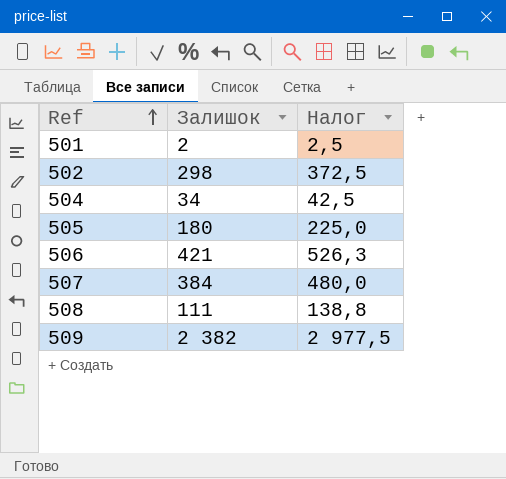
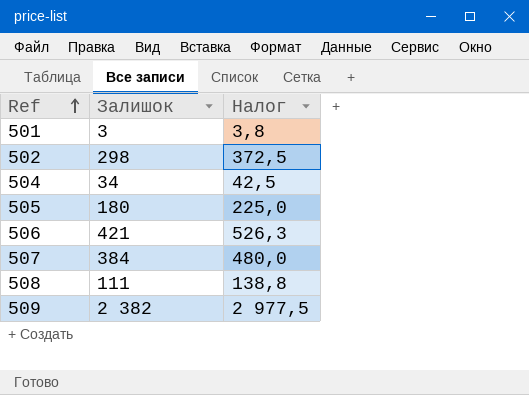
501 | Залишок: 2 -> 3
501 | Налог: 2,5 -> 3,8

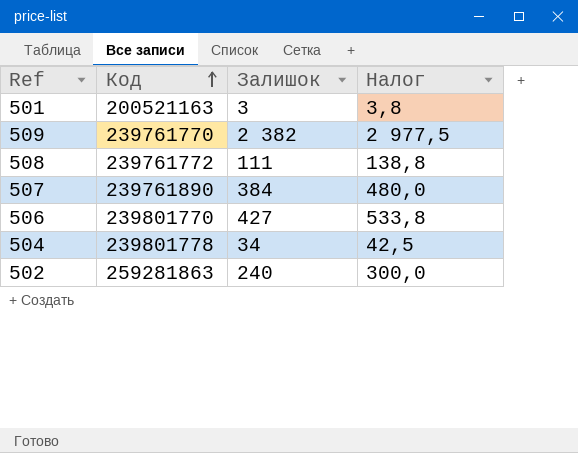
row order: Ref ascending -> Код ascending
column Код | position: none -> 2
row 505: 180 | 225,0 -> none
506 | Залишок: 421 -> 427
506 | Налог: 526,3 -> 533,8
502 | Залишок: 298 -> 240
502 | Налог: 372,5 -> 300,0

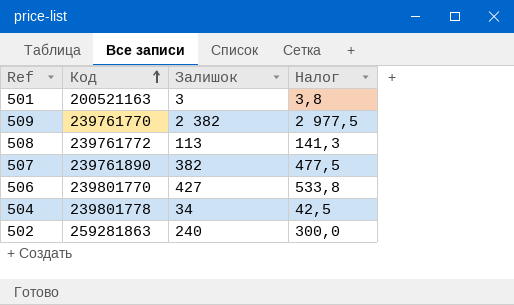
508 | Залишок: 111 -> 113
508 | Налог: 138,8 -> 141,3
507 | Залишок: 384 -> 382
507 | Налог: 480,0 -> 477,5

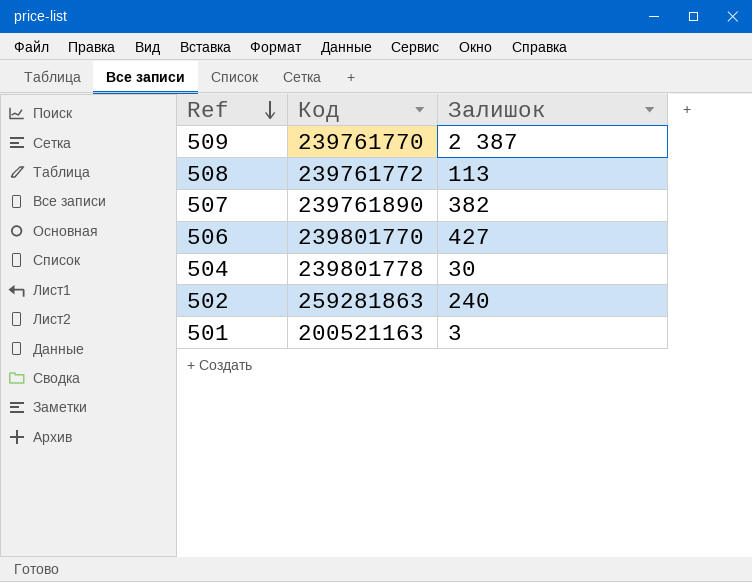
row order: Код ascending -> Ref descending
column Налог | formula: [Залишок] * 1,25 -> none
509 | Залишок: 2 382 -> 2 387
504 | Залишок: 34 -> 30

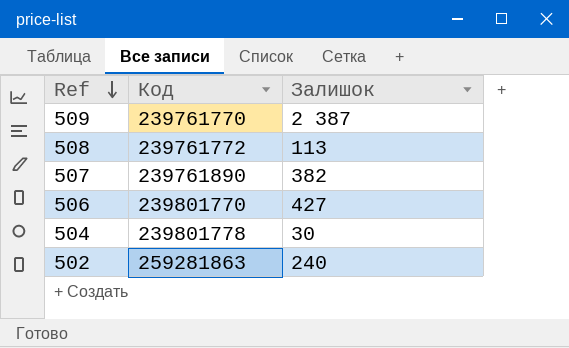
row 501: 200521163 | 3 -> none

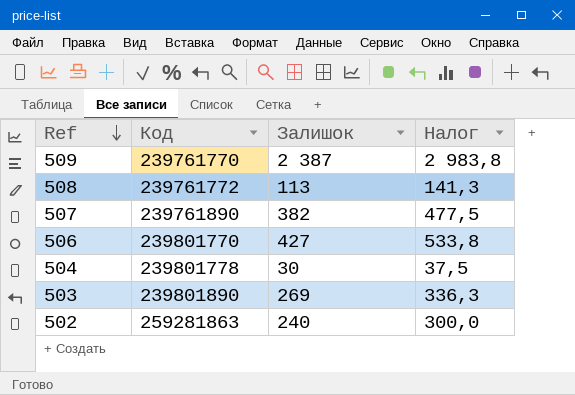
column Налог | formula: none -> [Залишок] * 1,25
row 503: none -> 239801890 | 269 | 336,3

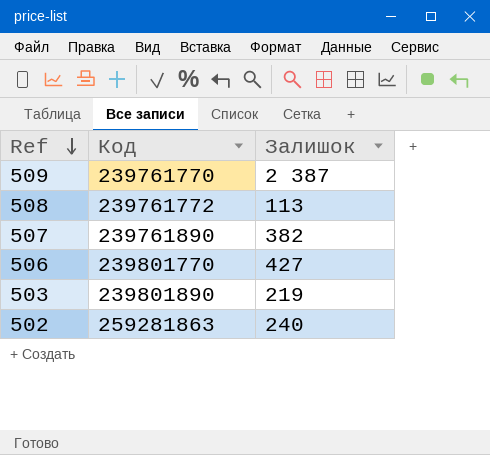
column Налог | formula: [Залишок] * 1,25 -> none
row 504: 239801778 | 30 | 37,5 -> none
503 | Залишок: 269 -> 219

